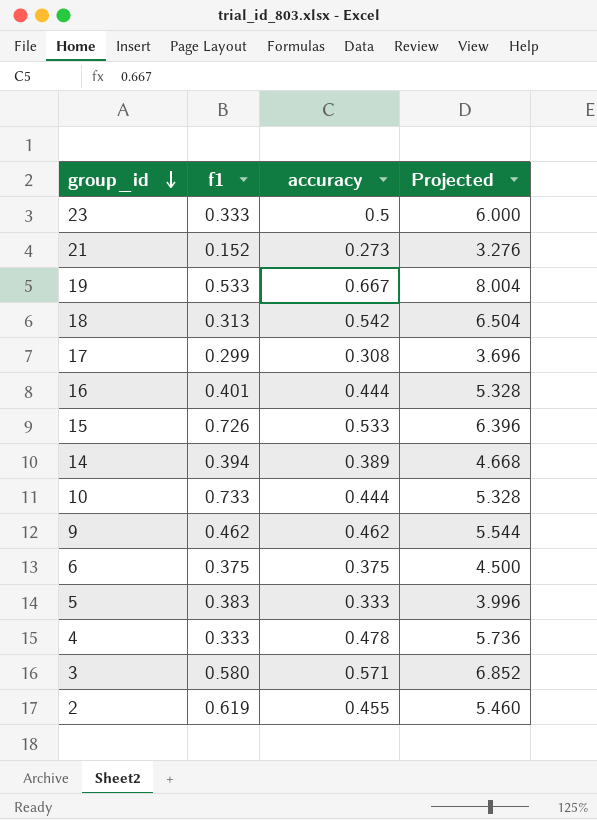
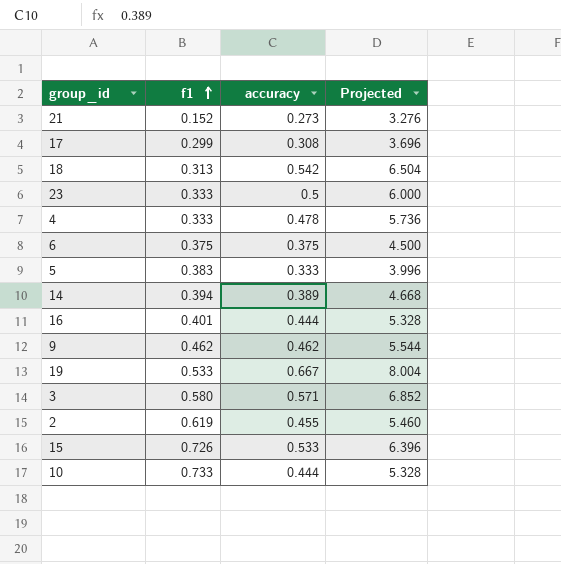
row order: group_id descending -> f1 ascending

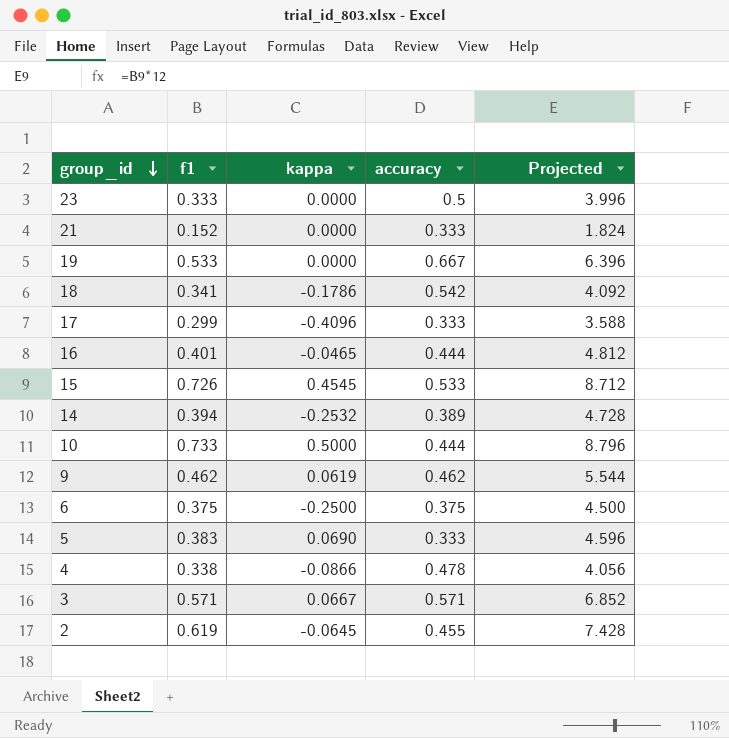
row order: f1 ascending -> group_id descending
column kappa | position: none -> 3
column Projected | formula: [accuracy] * 12 -> [f1] * 12
21 | accuracy: 0.273 -> 0.333
18 | f1: 0.313 -> 0.341
17 | accuracy: 0.308 -> 0.333
4 | f1: 0.333 -> 0.338
3 | f1: 0.580 -> 0.571

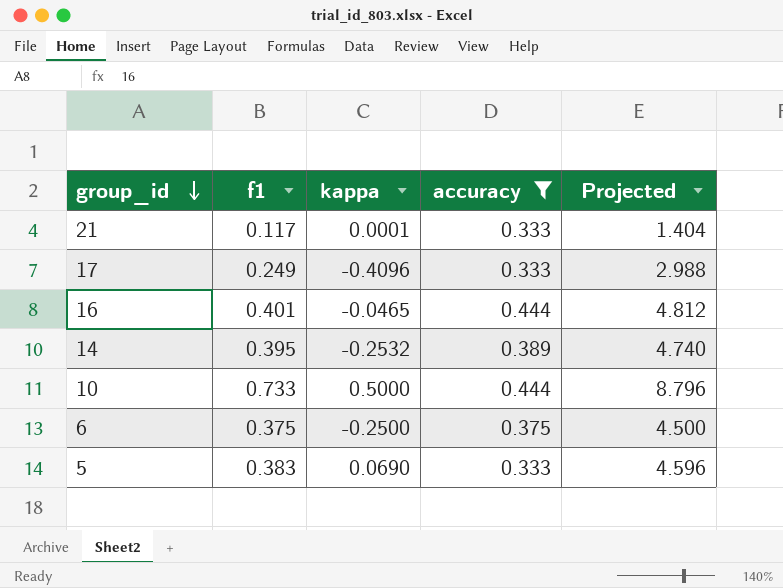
filter: none -> accuracy <= 0.444
21 | f1: 0.152 -> 0.117
21 | kappa: 0.0000 -> 0.0001
21 | Projected: 1.824 -> 1.404
17 | f1: 0.299 -> 0.249
17 | Projected: 3.588 -> 2.988
14 | f1: 0.394 -> 0.395
14 | Projected: 4.728 -> 4.740

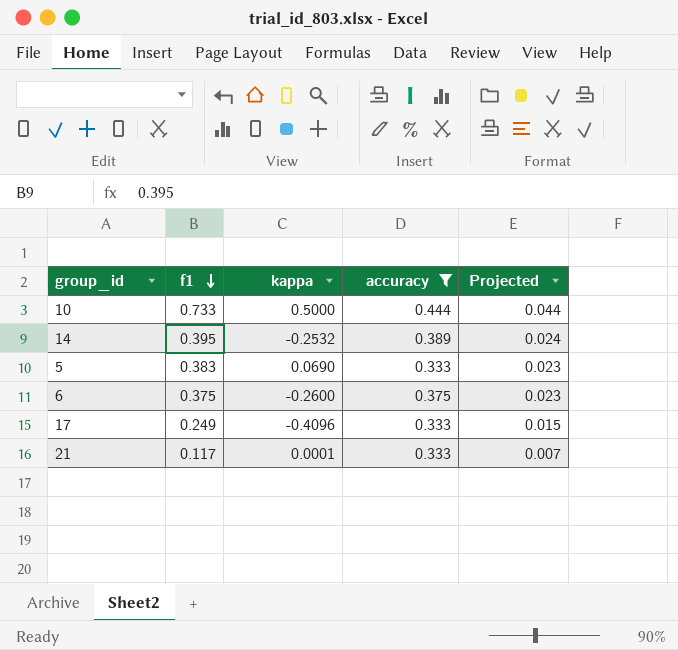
row order: group_id descending -> f1 descending
column Projected | formula: [f1] * 12 -> [f1] * 0.06
row 16: 0.401 | -0.0465 | 0.444 | 4.812 -> none
6 | kappa: -0.2500 -> -0.2600

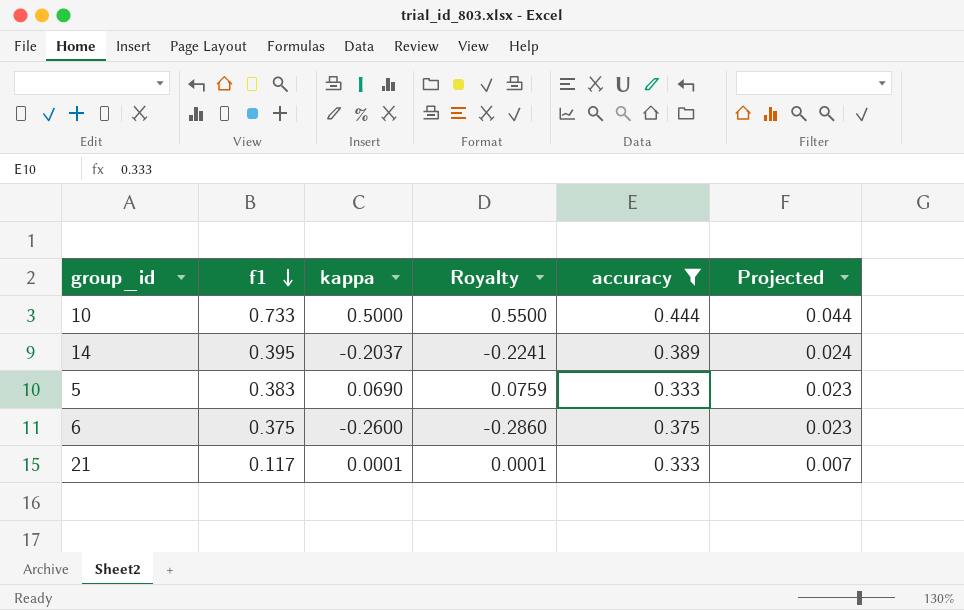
column Royalty | formula: none -> [kappa] * 1.1
row 17: 0.249 | -0.4096 | 0.333 | 0.015 -> none
14 | kappa: -0.2532 -> -0.2037

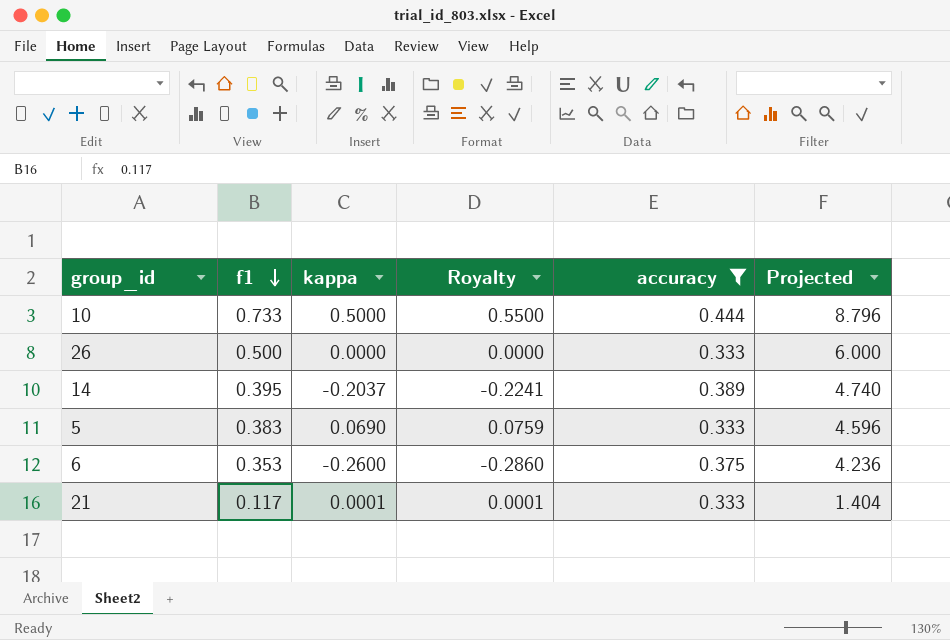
column Projected | formula: [f1] * 0.06 -> [f1] * 12
row 26: none -> 0.500 | 0.0000 | 0.0000 | 0.333 | 6.000
6 | f1: 0.375 -> 0.353

